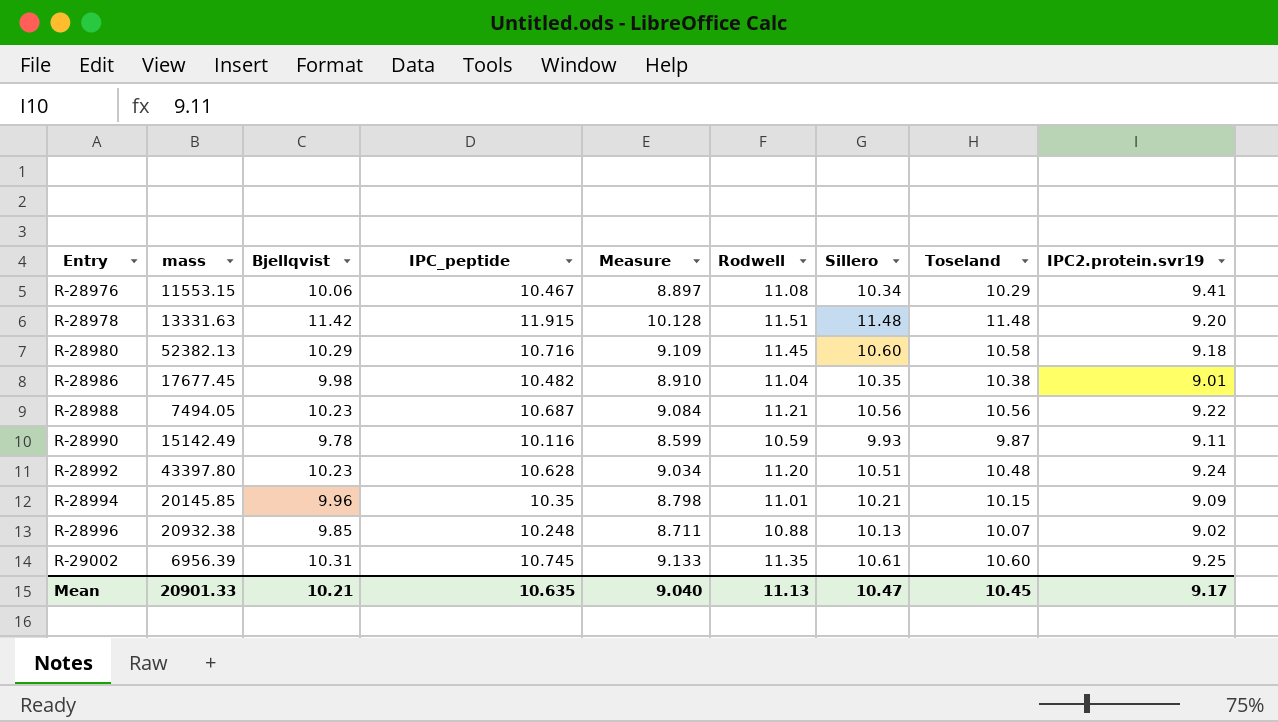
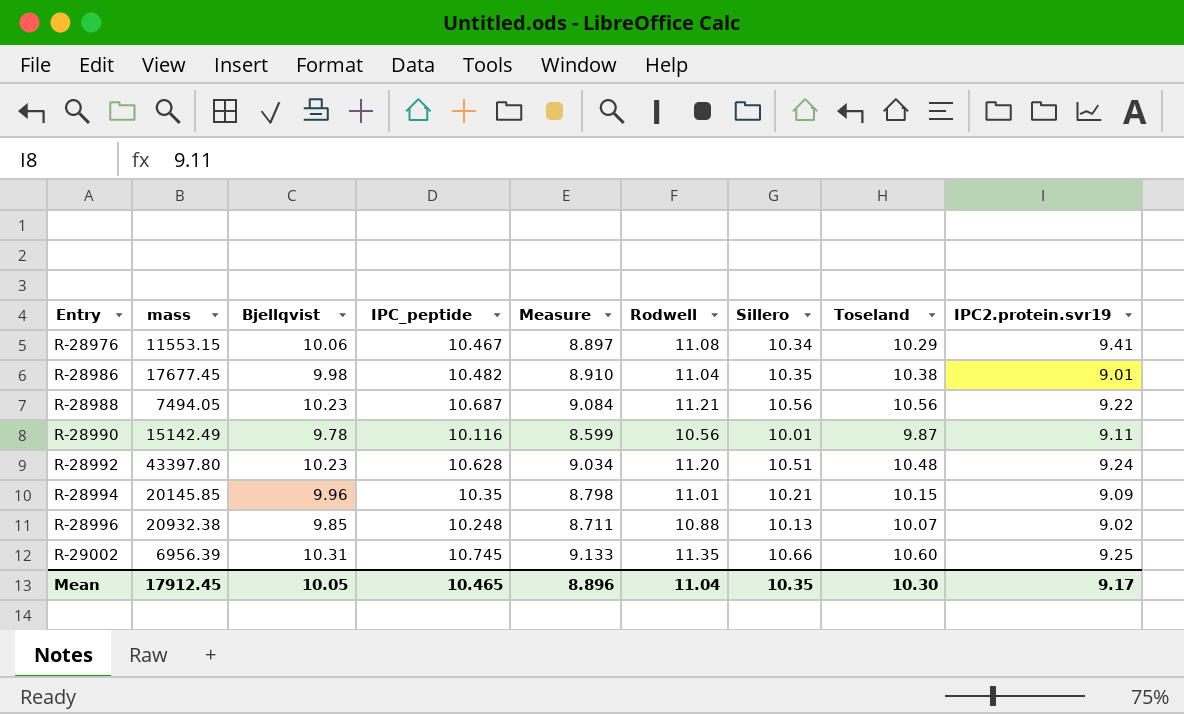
row R-28978: 13331.63 | 11.42 | 11.915 | 10.128 | 11.51 | 11.48 | 11.48 | 9.20 -> none
row R-28980: 52382.13 | 10.29 | 10.716 | 9.109 | 11.45 | 10.60 | 10.58 | 9.18 -> none
R-28990 | Rodwell: 10.59 -> 10.56
R-28990 | Sillero: 9.93 -> 10.01
R-29002 | Sillero: 10.61 -> 10.66
Mean | mass: 20901.33 -> 17912.45
Mean | Bjellqvist: 10.21 -> 10.05
Mean | IPC_peptide: 10.635 -> 10.465
Mean | Measure: 9.040 -> 8.896
Mean | Rodwell: 11.13 -> 11.04
Mean | Sillero: 10.47 -> 10.35
Mean | Toseland: 10.45 -> 10.30

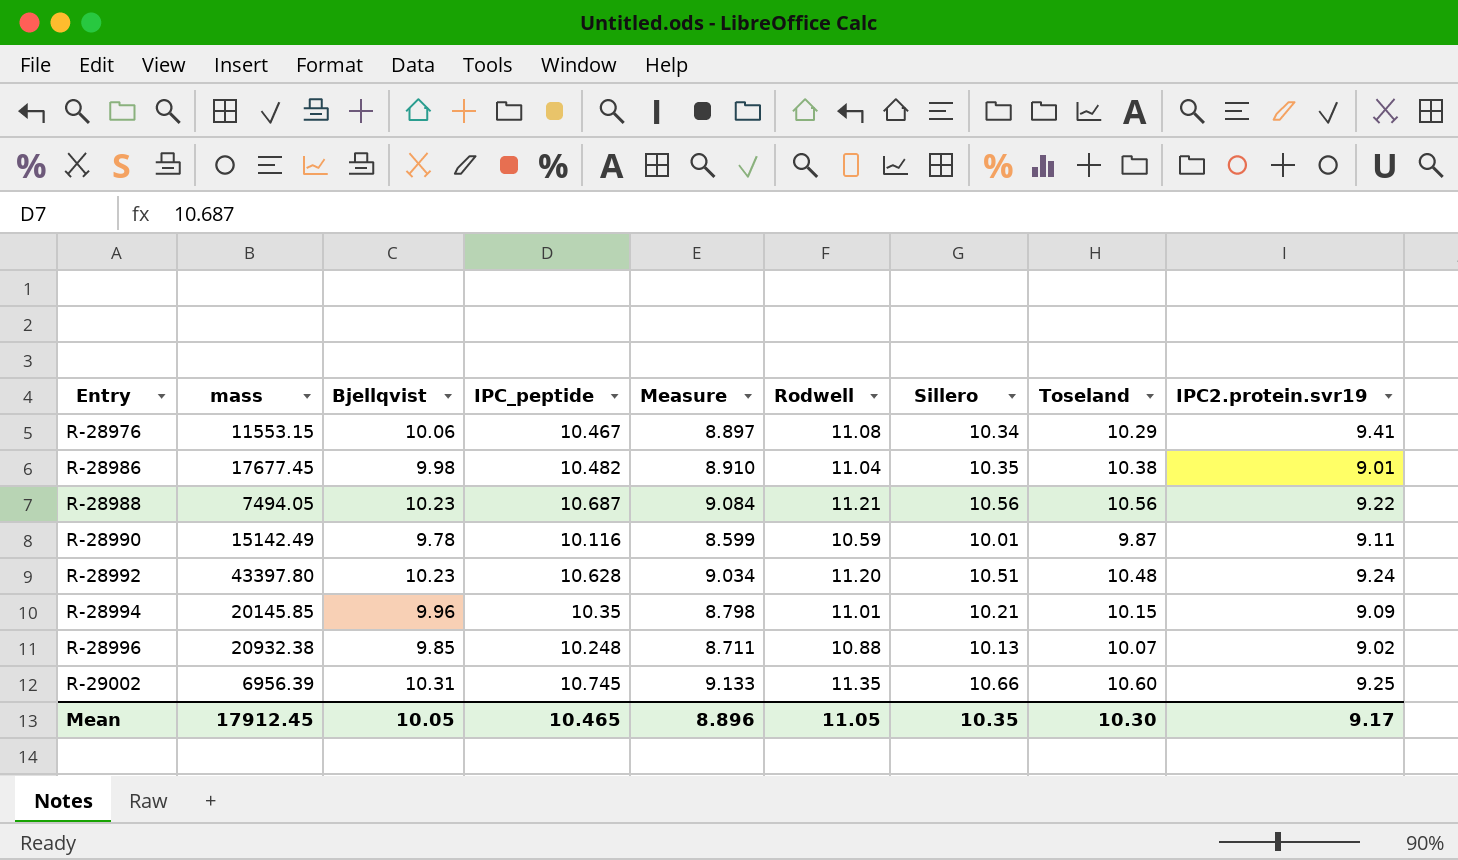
R-28990 | Rodwell: 10.56 -> 10.59
Mean | Rodwell: 11.04 -> 11.05

